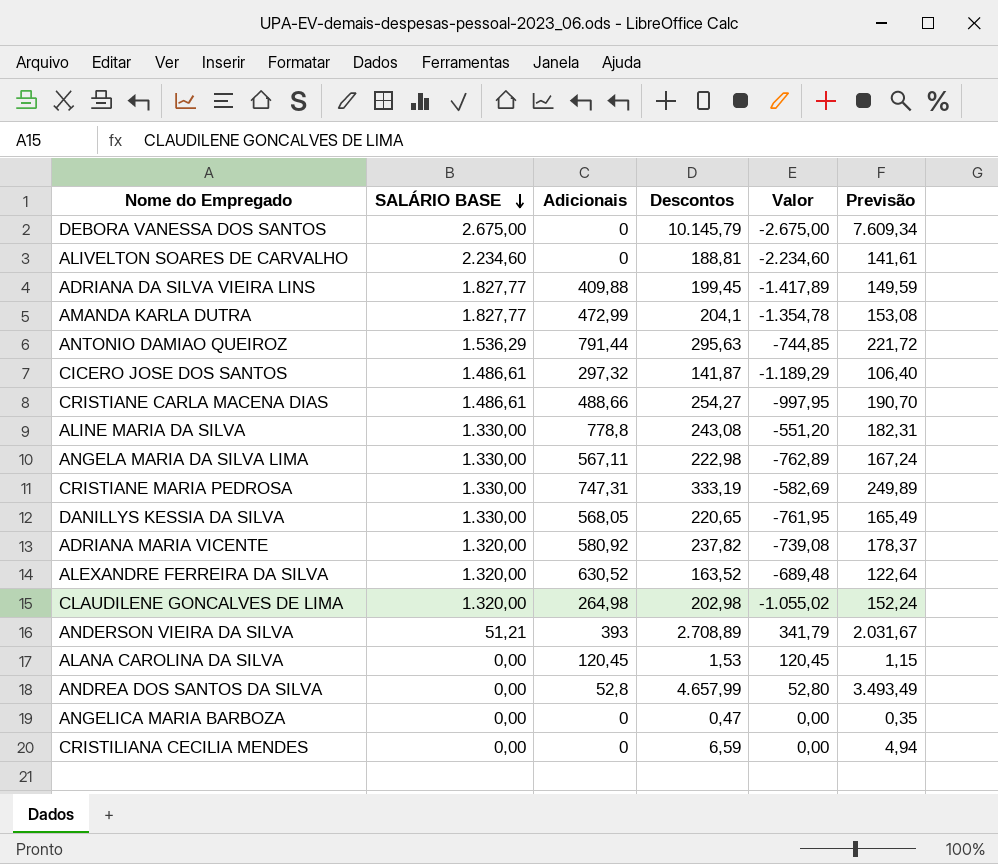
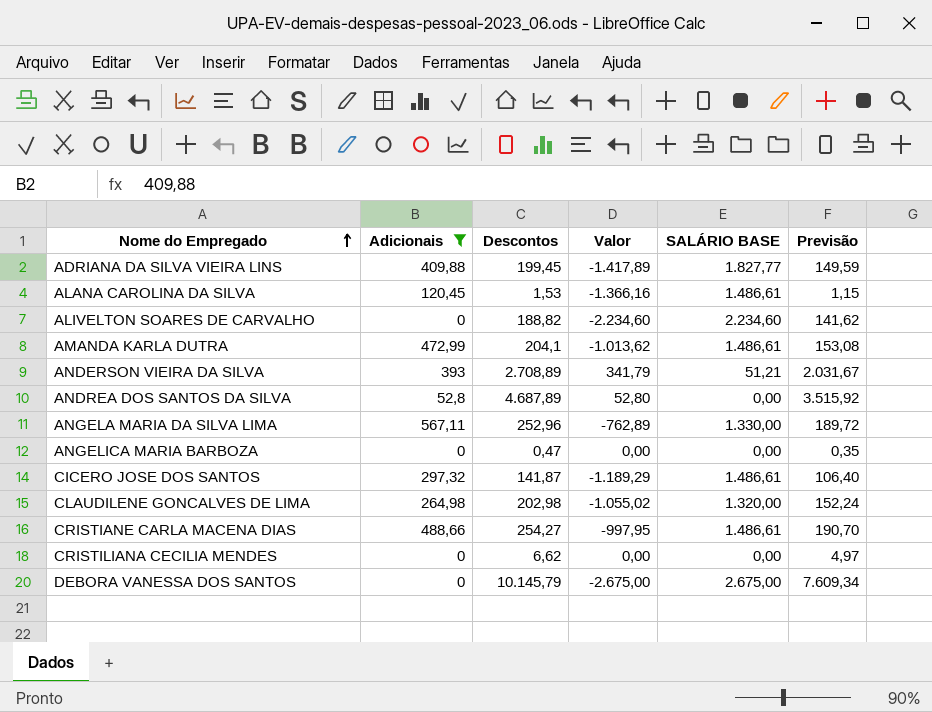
filter: none -> Adicionais <= 567,11
row order: SALÁRIO BASE descending -> Nome do Empregado ascending
column SALÁRIO BASE | position: 2 -> 5
ALANA CAROLINA DA SILVA | Valor: 120,45 -> -1.366,16
ALANA CAROLINA DA SILVA | SALÁRIO BASE: 0,00 -> 1.486,61
ALIVELTON SOARES DE CARVALHO | Descontos: 188,81 -> 188,82
ALIVELTON SOARES DE CARVALHO | Previsão: 141,61 -> 141,62
AMANDA KARLA DUTRA | Valor: -1.354,78 -> -1.013,62
AMANDA KARLA DUTRA | SALÁRIO BASE: 1.827,77 -> 1.486,61
ANDREA DOS SANTOS DA SILVA | Descontos: 4.657,99 -> 4.687,89
ANDREA DOS SANTOS DA SILVA | Previsão: 3.493,49 -> 3.515,92
ANGELA MARIA DA SILVA LIMA | Descontos: 222,98 -> 252,96
ANGELA MARIA DA SILVA LIMA | Previsão: 167,24 -> 189,72
CRISTILIANA CECILIA MENDES | Descontos: 6,59 -> 6,62
CRISTILIANA CECILIA MENDES | Previsão: 4,94 -> 4,97

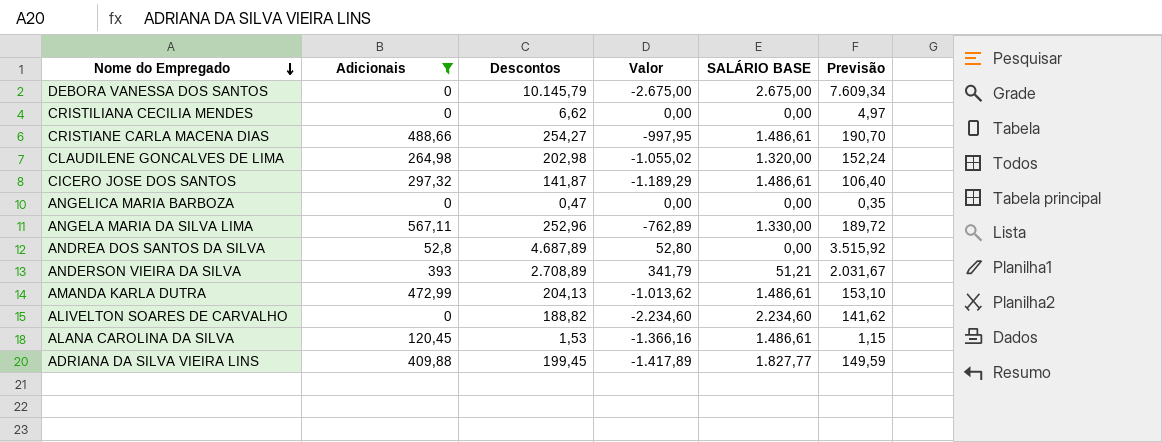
row order: Nome do Empregado ascending -> Nome do Empregado descending
AMANDA KARLA DUTRA | Descontos: 204,1 -> 204,13
AMANDA KARLA DUTRA | Previsão: 153,08 -> 153,10

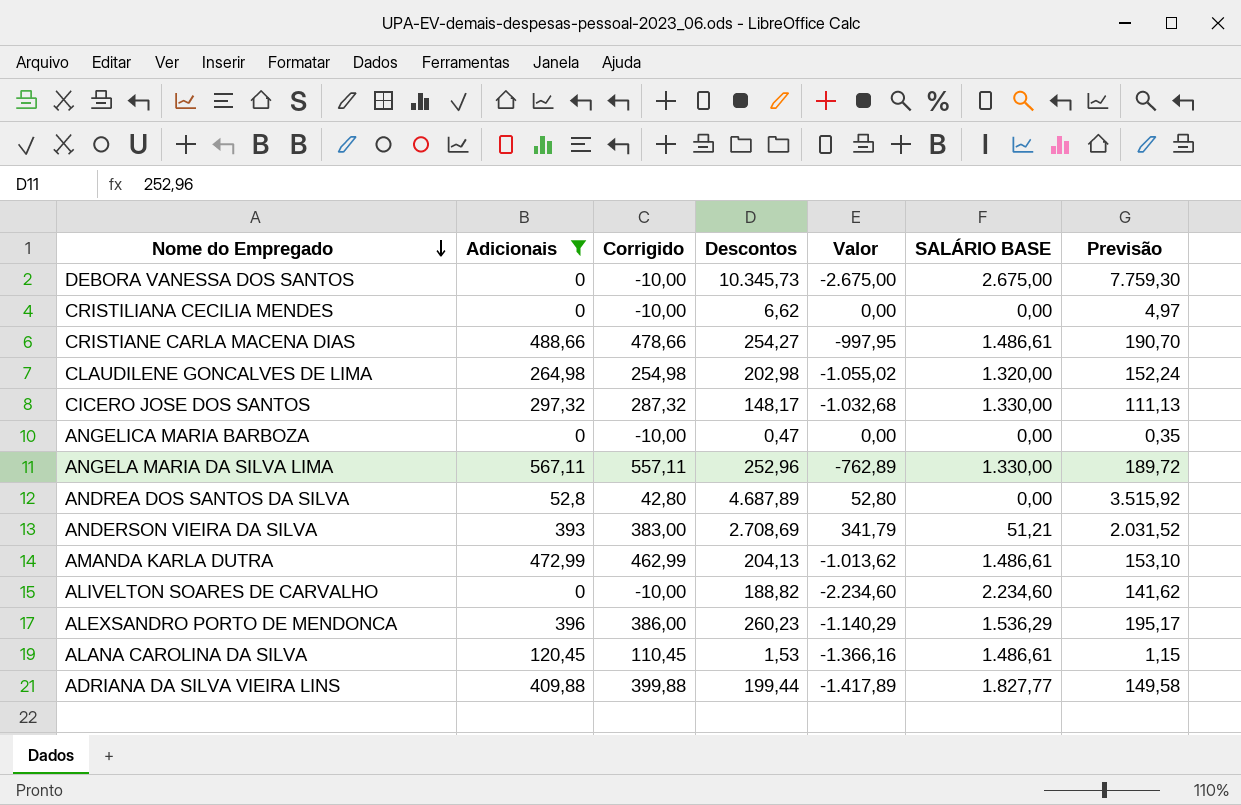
column Corrigido | formula: none -> [Adicionais] - 10
DEBORA VANESSA DOS SANTOS | Descontos: 10.145,79 -> 10.345,73
DEBORA VANESSA DOS SANTOS | Previsão: 7.609,34 -> 7.759,30
CICERO JOSE DOS SANTOS | Descontos: 141,87 -> 148,17
CICERO JOSE DOS SANTOS | Valor: -1.189,29 -> -1.032,68
CICERO JOSE DOS SANTOS | SALÁRIO BASE: 1.486,61 -> 1.330,00
CICERO JOSE DOS SANTOS | Previsão: 106,40 -> 111,13
ANDERSON VIEIRA DA SILVA | Descontos: 2.708,89 -> 2.708,69
ANDERSON VIEIRA DA SILVA | Previsão: 2.031,67 -> 2.031,52
row ALEXSANDRO PORTO DE MENDONCA: none -> 396 | 386,00 | 260,23 | -1.140,29 | 1.536,29 | 195,17
ADRIANA DA SILVA VIEIRA LINS | Descontos: 199,45 -> 199,44
ADRIANA DA SILVA VIEIRA LINS | Previsão: 149,59 -> 149,58

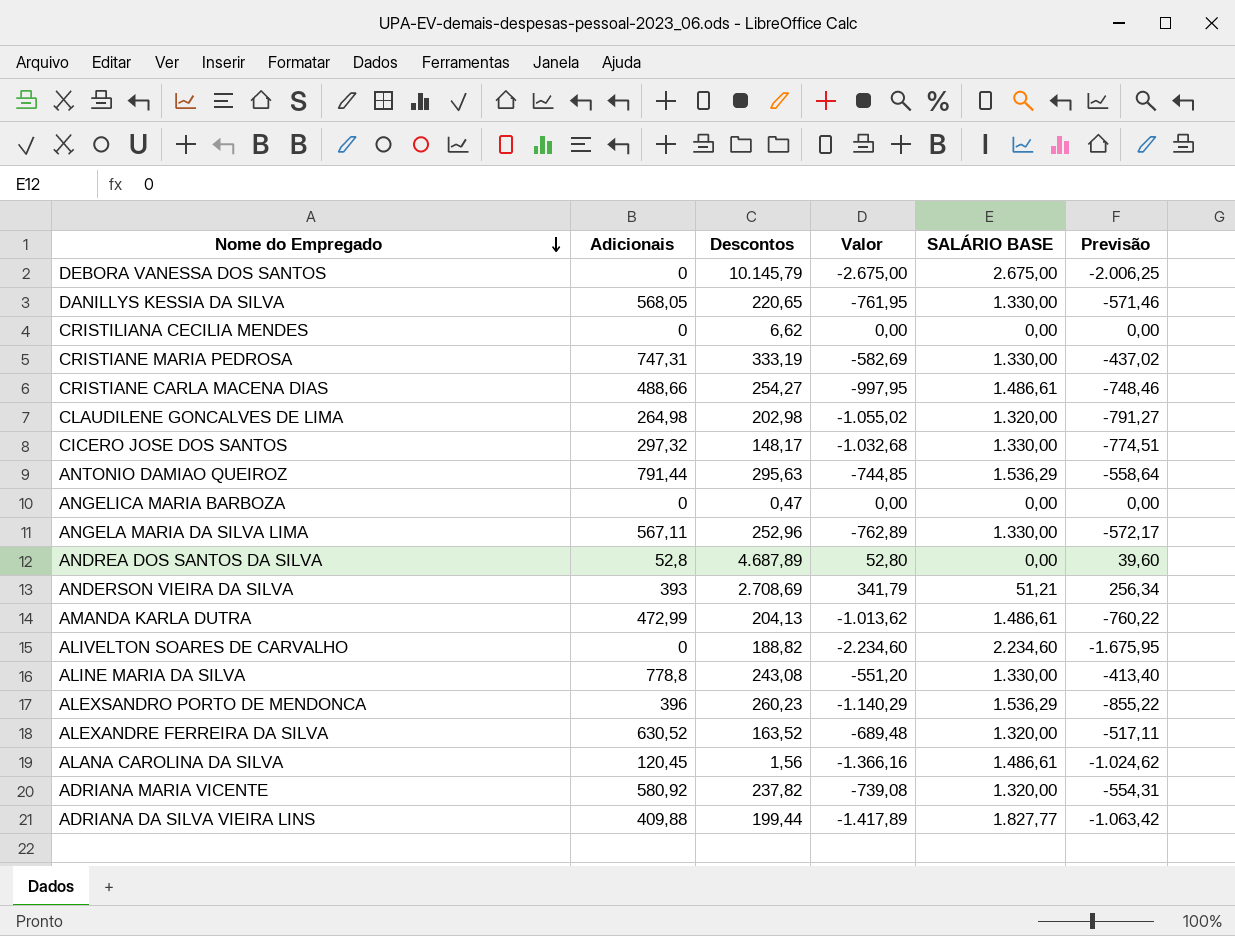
filter: Adicionais <= 567,11 -> none
column Corrigido | formula: [Adicionais] - 10 -> none
column Previsão | formula: [Descontos] * 0,75 -> [Valor] * 0,75
DEBORA VANESSA DOS SANTOS | Descontos: 10.345,73 -> 10.145,79
ALANA CAROLINA DA SILVA | Descontos: 1,53 -> 1,56

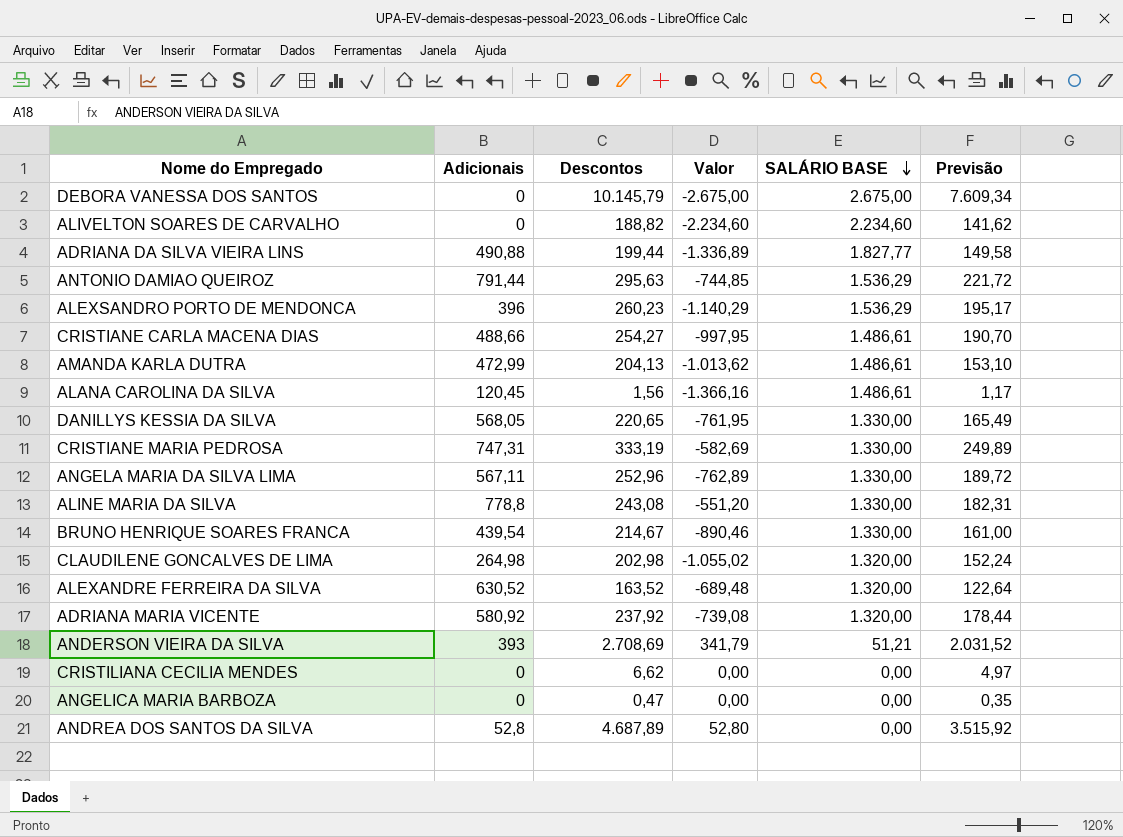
row order: Nome do Empregado descending -> SALÁRIO BASE descending
column Previsão | formula: [Valor] * 0,75 -> [Descontos] * 0,75
row CICERO JOSE DOS SANTOS: 297,32 | 148,17 | -1.032,68 | 1.330,00 | -774,51 -> none
ADRIANA DA SILVA VIEIRA LINS | Adicionais: 409,88 -> 490,88
ADRIANA DA SILVA VIEIRA LINS | Valor: -1.417,89 -> -1.336,89
row BRUNO HENRIQUE SOARES FRANCA: none -> 439,54 | 214,67 | -890,46 | 1.330,00 | 161,00
ADRIANA MARIA VICENTE | Descontos: 237,82 -> 237,92

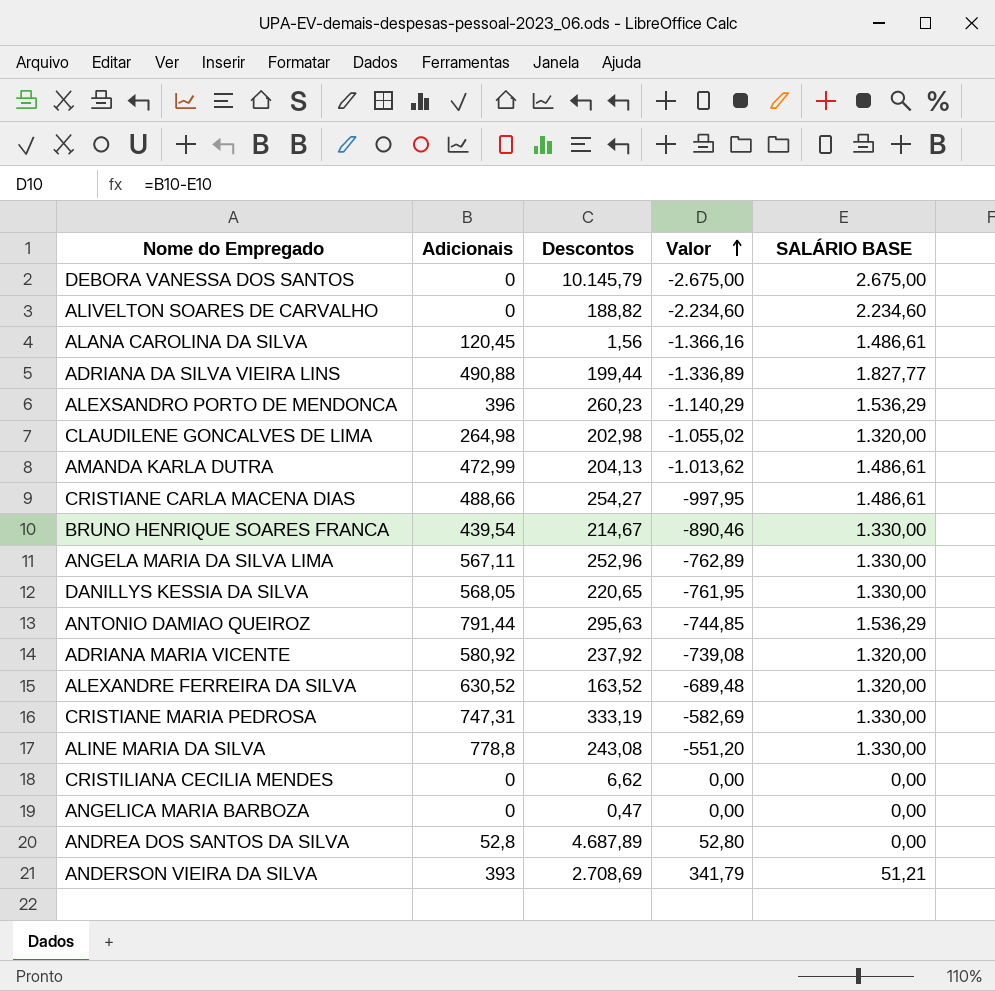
row order: SALÁRIO BASE descending -> Valor ascending
column Previsão | formula: [Descontos] * 0,75 -> none

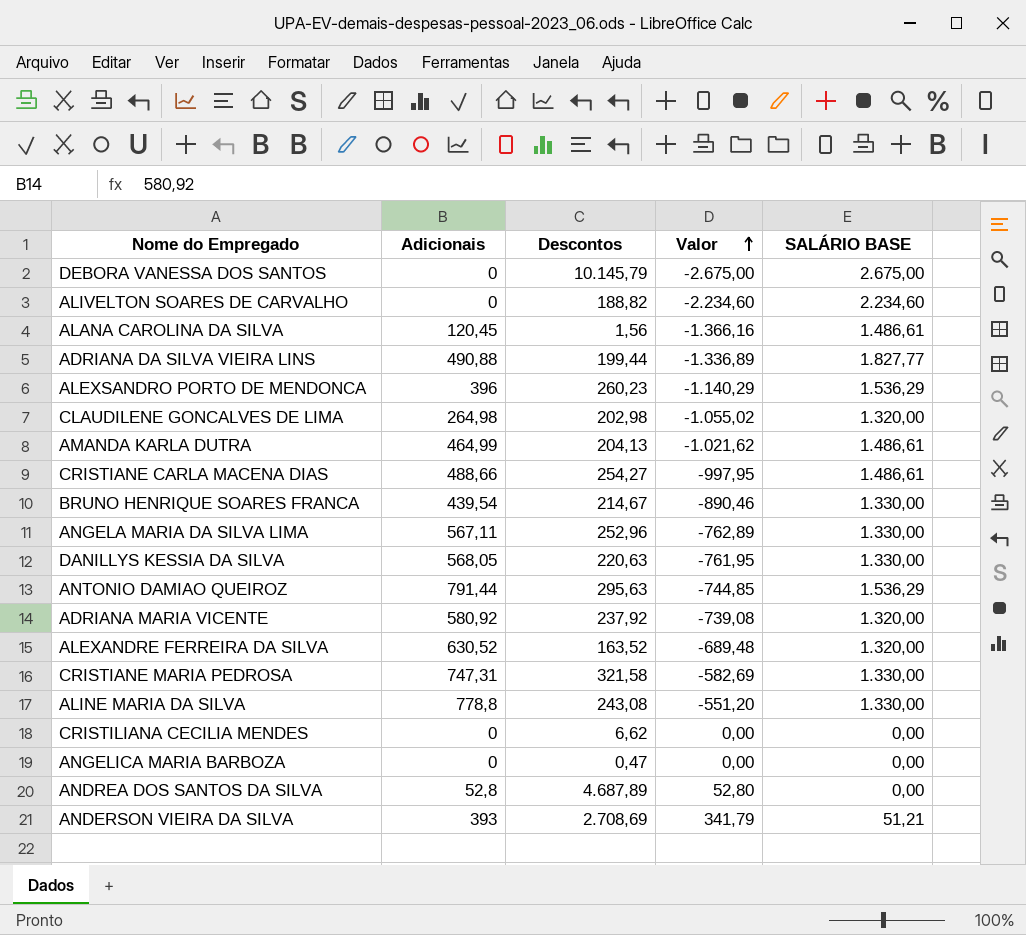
AMANDA KARLA DUTRA | Adicionais: 472,99 -> 464,99
AMANDA KARLA DUTRA | Valor: -1.013,62 -> -1.021,62
DANILLYS KESSIA DA SILVA | Descontos: 220,65 -> 220,63
CRISTIANE MARIA PEDROSA | Descontos: 333,19 -> 321,58

